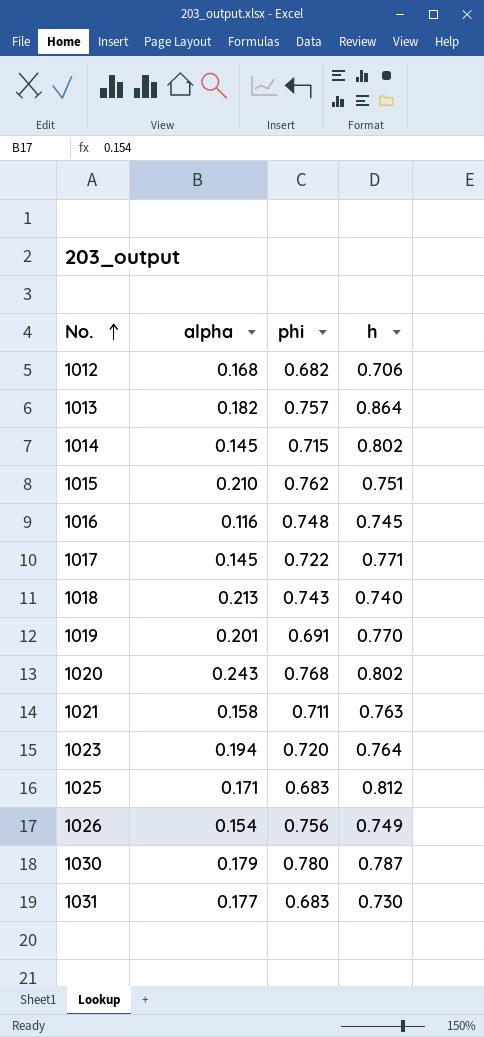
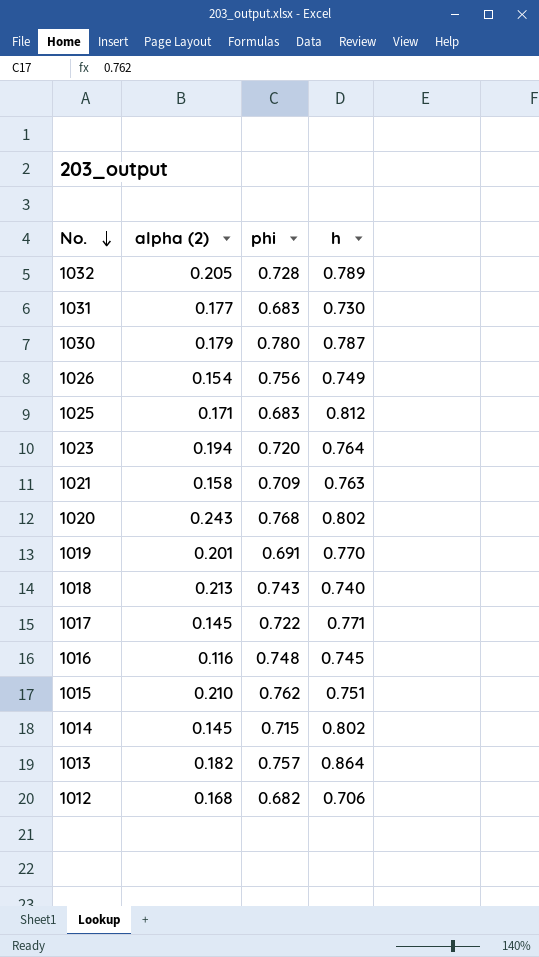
row order: No. ascending -> No. descending
column name: alpha -> alpha (2)
row 1032: none -> 0.205 | 0.728 | 0.789
1021 | phi: 0.711 -> 0.709

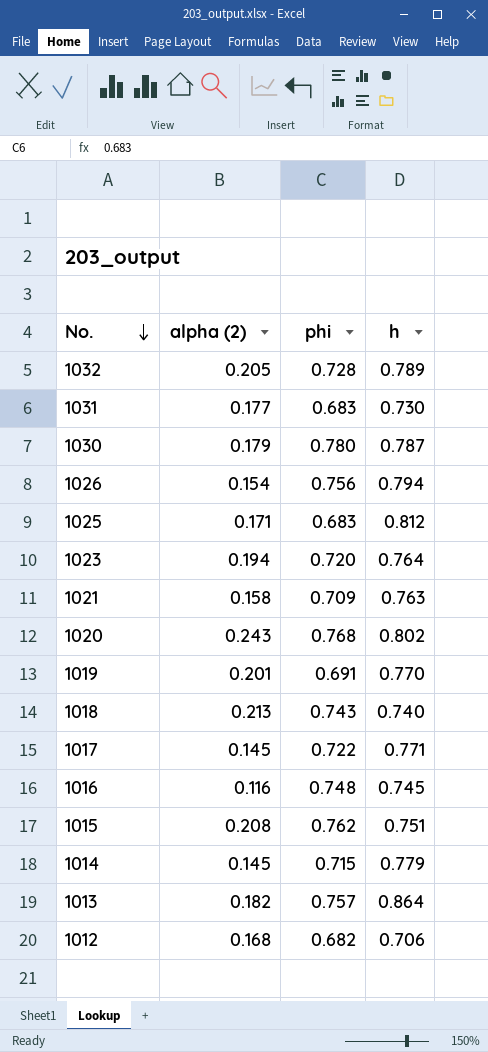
1026 | h: 0.749 -> 0.794
1015 | alpha (2): 0.210 -> 0.208
1014 | h: 0.802 -> 0.779

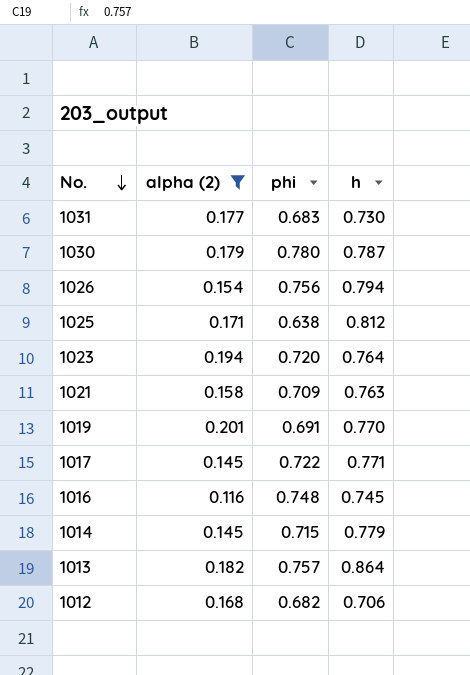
filter: none -> alpha (2) <= 0.201
1025 | phi: 0.683 -> 0.638

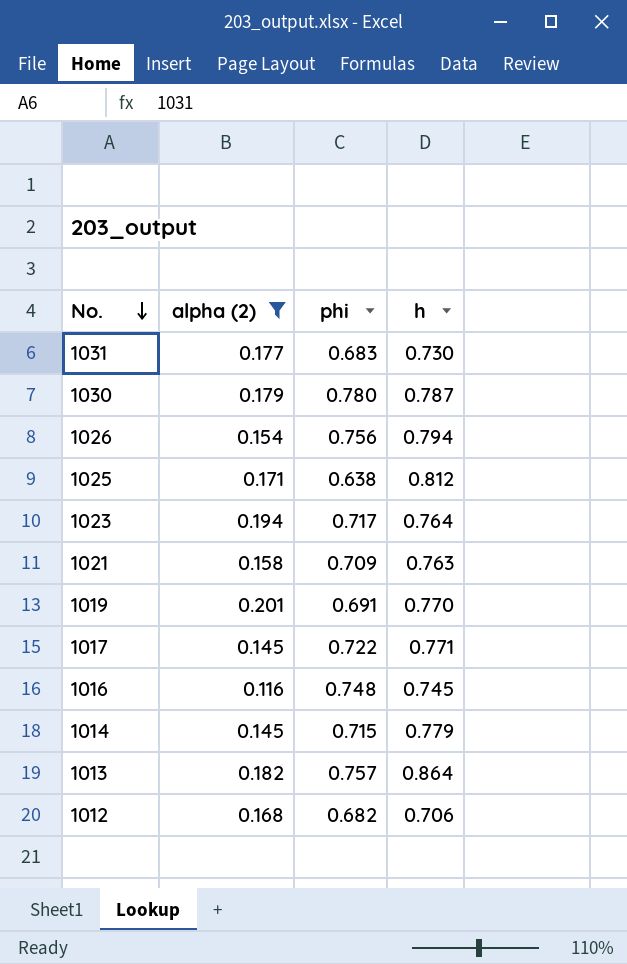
1023 | phi: 0.720 -> 0.717

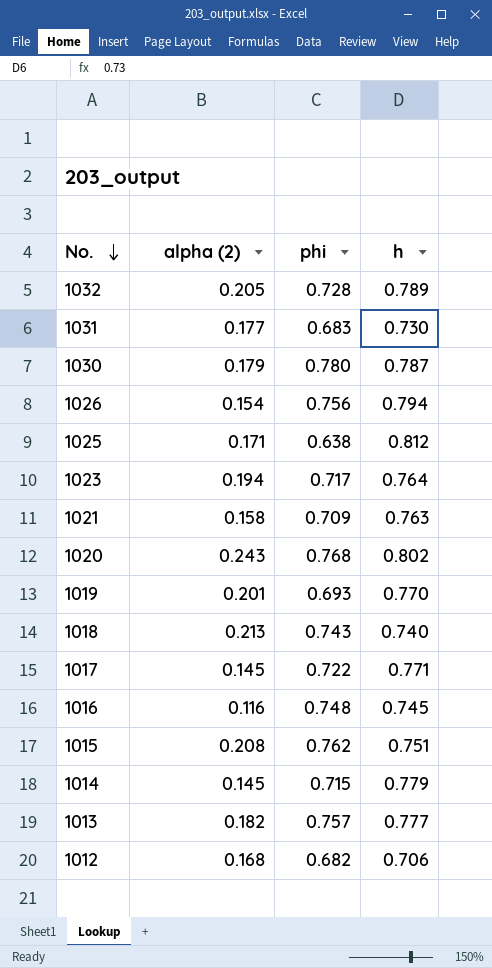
filter: alpha (2) <= 0.201 -> none
1019 | phi: 0.691 -> 0.693
1013 | h: 0.864 -> 0.777

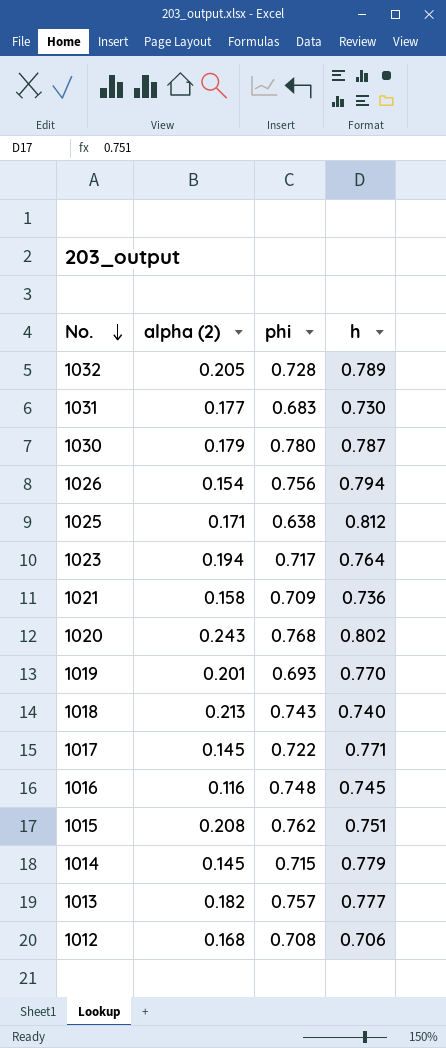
1021 | h: 0.763 -> 0.736
1012 | phi: 0.682 -> 0.708

